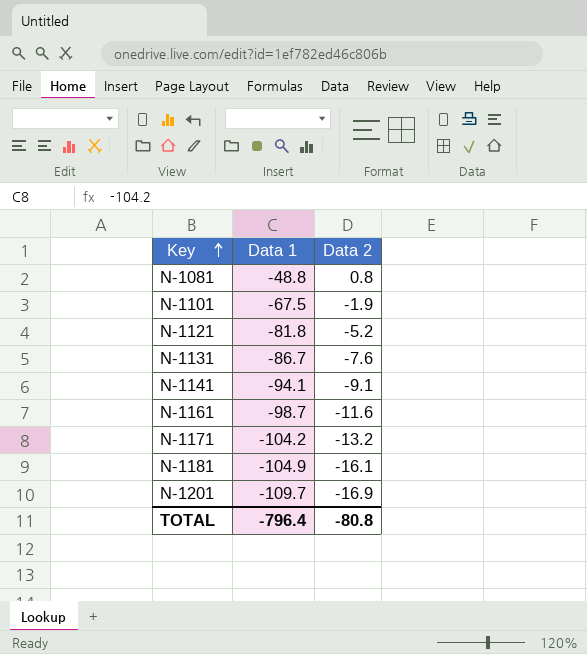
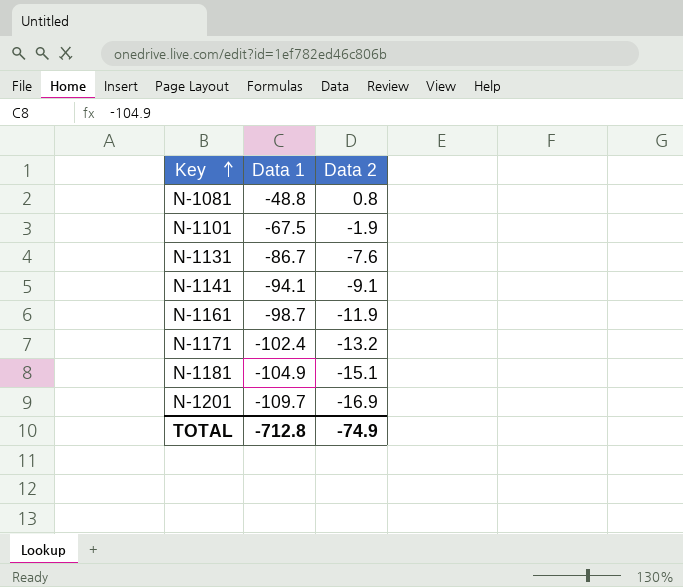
row N-1121: -81.8 | -5.2 -> none
N-1161 | Data 2: -11.6 -> -11.9
N-1171 | Data 1: -104.2 -> -102.4
N-1181 | Data 2: -16.1 -> -15.1
TOTAL | Data 1: -796.4 -> -712.8
TOTAL | Data 2: -80.8 -> -74.9

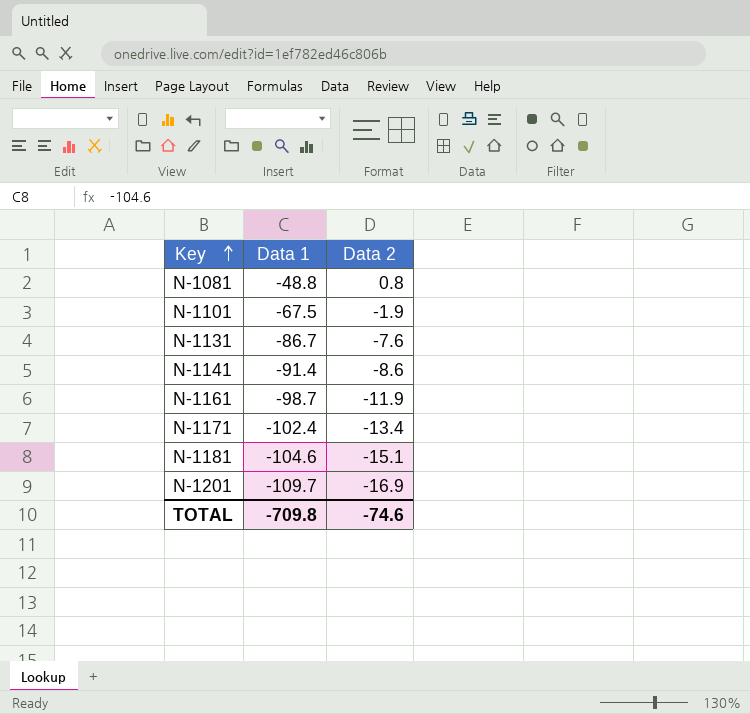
N-1141 | Data 1: -94.1 -> -91.4
N-1141 | Data 2: -9.1 -> -8.6
N-1171 | Data 2: -13.2 -> -13.4
N-1181 | Data 1: -104.9 -> -104.6
TOTAL | Data 1: -712.8 -> -709.8
TOTAL | Data 2: -74.9 -> -74.6

